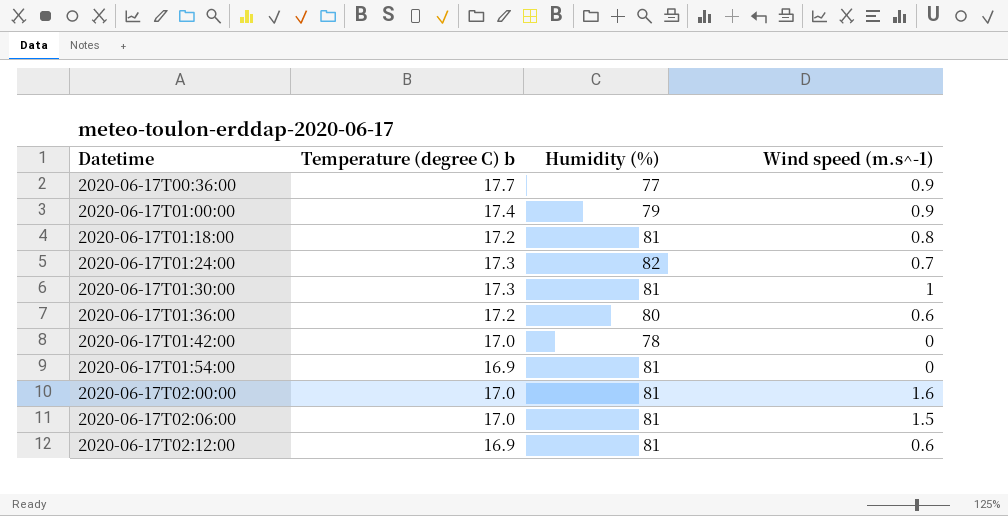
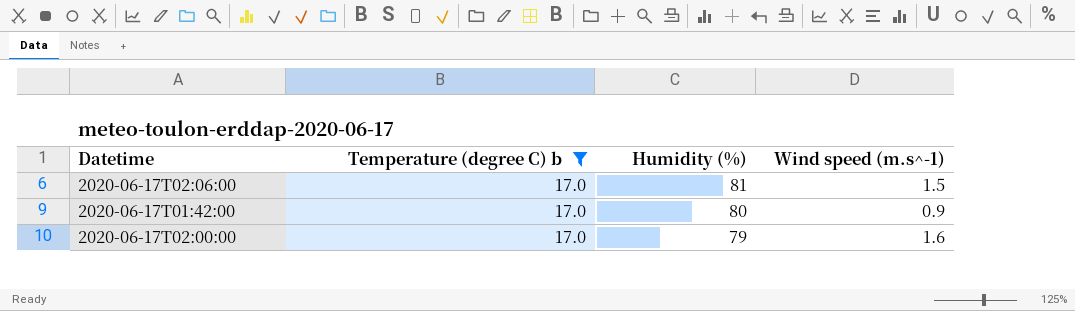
filter: none -> Temperature (degree C) b = 17.0
row order: Datetime ascending -> Humidity (%) descending
2020-06-17T01:42:00 | Humidity (%): 78 -> 80
2020-06-17T01:42:00 | Wind speed (m.s^-1): 0 -> 0.9
2020-06-17T02:00:00 | Humidity (%): 81 -> 79

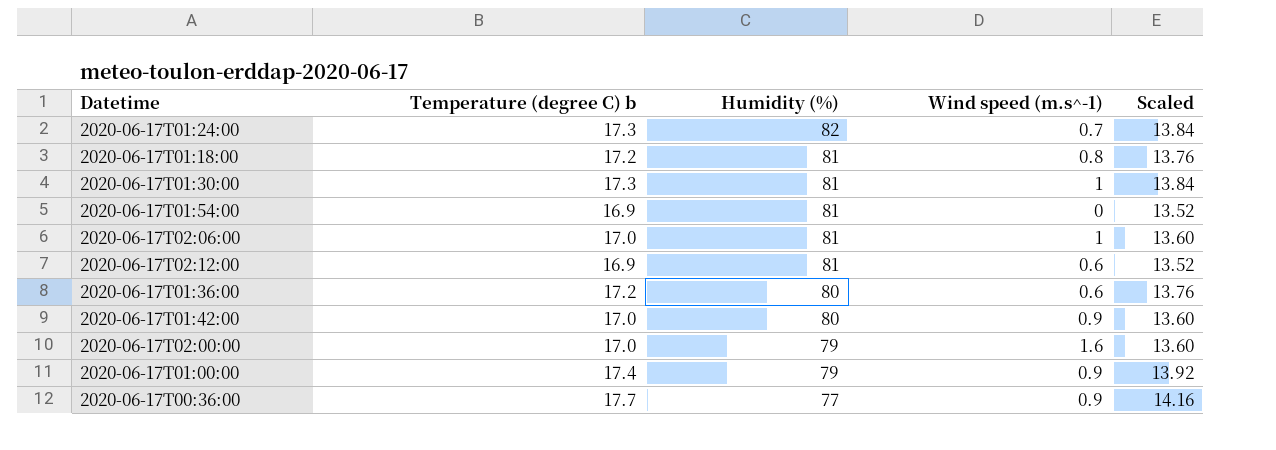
filter: Temperature (degree C) b = 17.0 -> none
column Scaled | formula: none -> [Temperature (degree C) b] * 0.8
2020-06-17T02:06:00 | Wind speed (m.s^-1): 1.5 -> 1

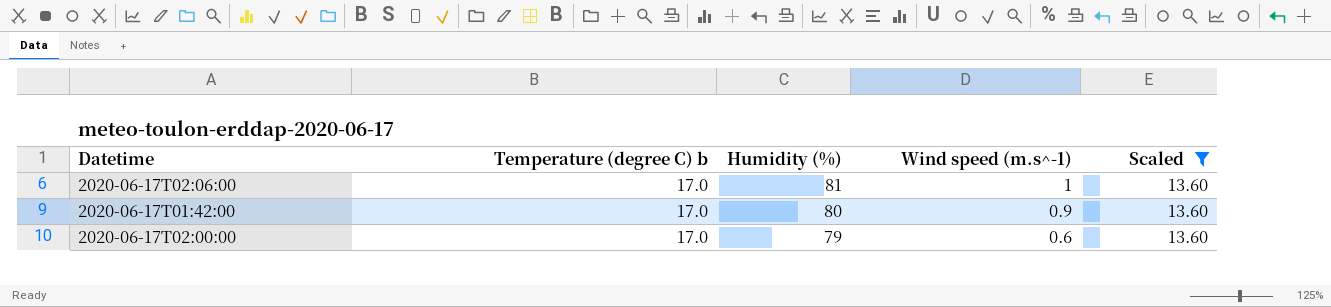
filter: none -> Scaled = 13.60
2020-06-17T02:00:00 | Wind speed (m.s^-1): 1.6 -> 0.6

